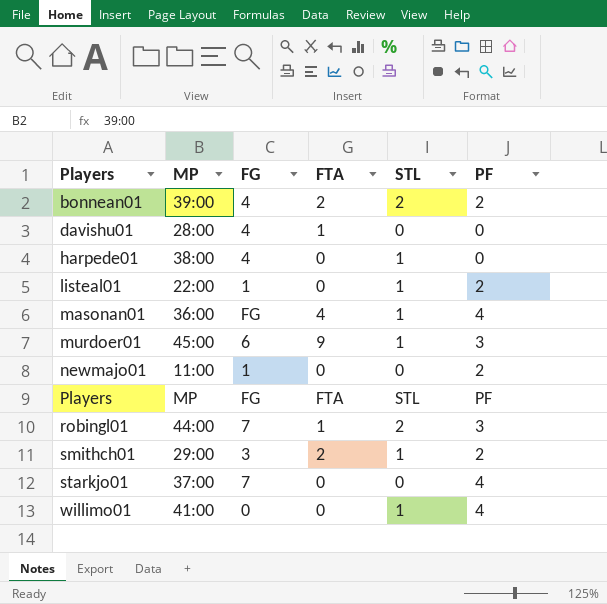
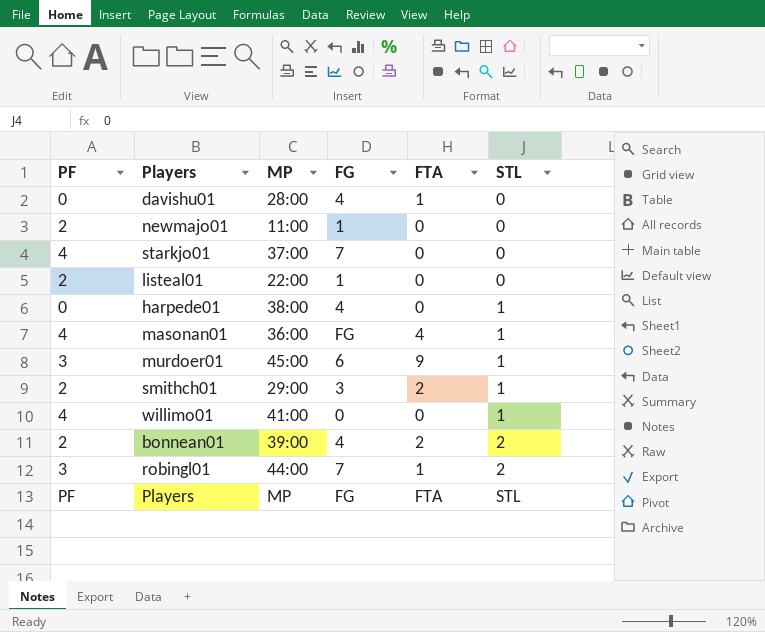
row order: Players ascending -> STL ascending
column PF | position: 6 -> 1
listeal01 | STL: 1 -> 0

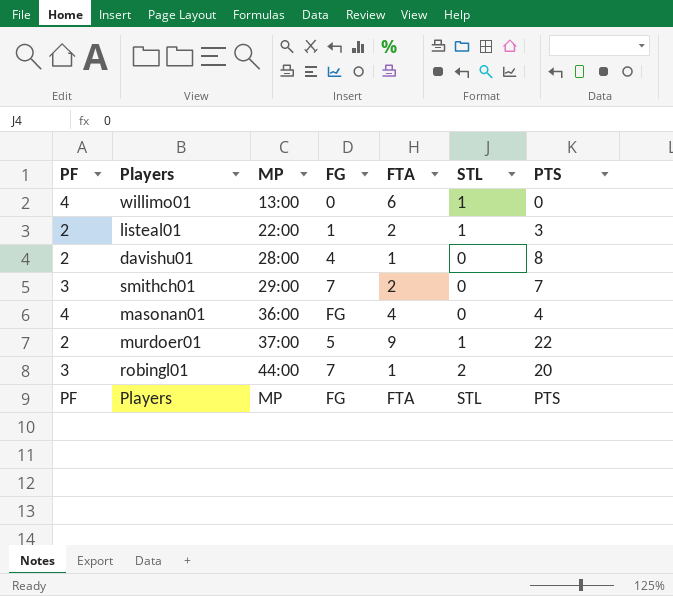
row order: STL ascending -> MP ascending
column PTS | position: none -> 7
row newmajo01: 2 | 11:00 | 1 | 0 | 0 -> none
row starkjo01: 4 | 37:00 | 7 | 0 | 0 -> none
row harpede01: 0 | 38:00 | 4 | 0 | 1 -> none
row bonnean01: 2 | 39:00 | 4 | 2 | 2 -> none
willimo01 | MP: 41:00 -> 13:00
willimo01 | FTA: 0 -> 6
listeal01 | FTA: 0 -> 2
listeal01 | STL: 0 -> 1
davishu01 | PF: 0 -> 2
smithch01 | PF: 2 -> 3
smithch01 | FG: 3 -> 7
smithch01 | STL: 1 -> 0
masonan01 | STL: 1 -> 0
murdoer01 | PF: 3 -> 2
murdoer01 | MP: 45:00 -> 37:00
murdoer01 | FG: 6 -> 5

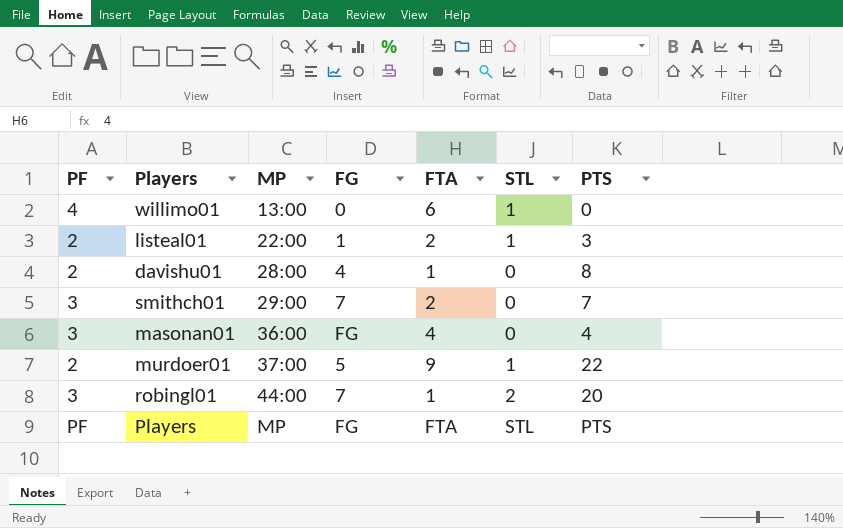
masonan01 | PF: 4 -> 3

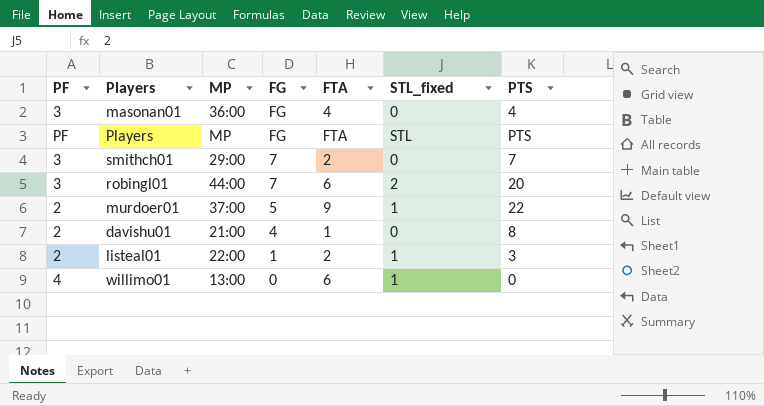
row order: MP ascending -> FG descending
column name: STL -> STL_fixed
robingl01 | FTA: 1 -> 6
davishu01 | MP: 28:00 -> 21:00

